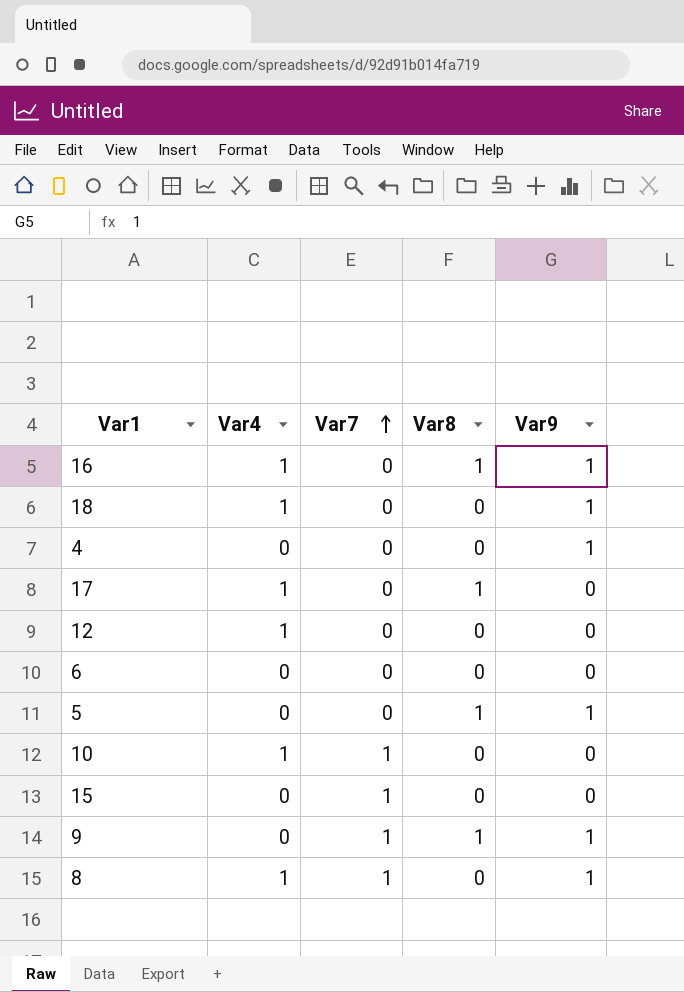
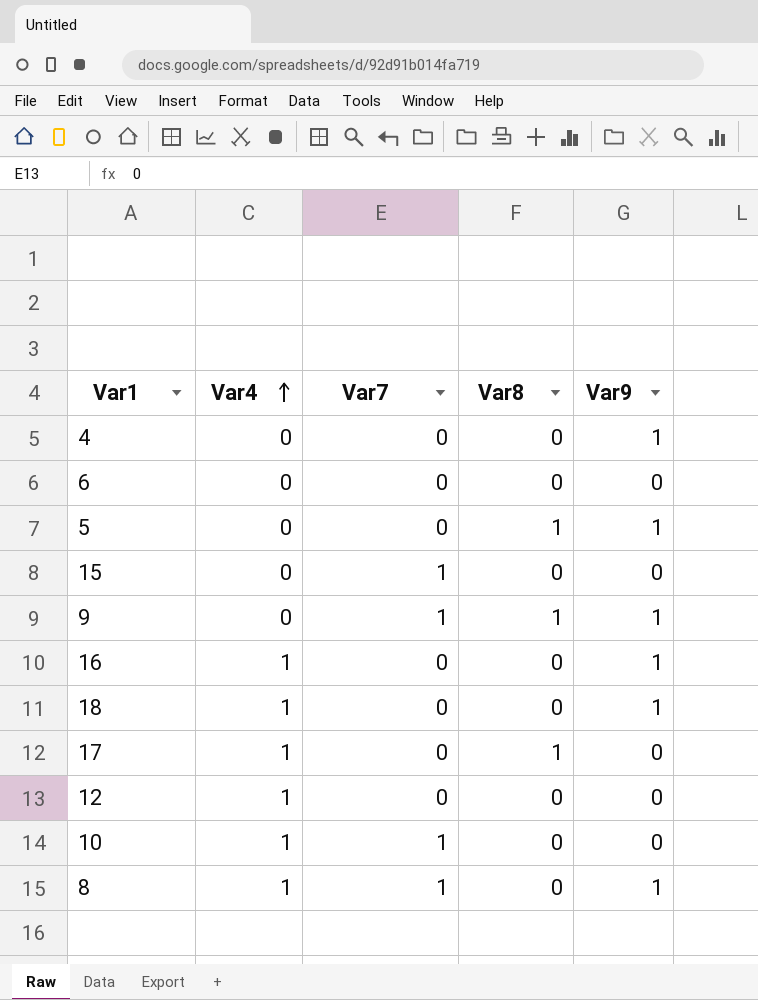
row order: Var7 ascending -> Var4 ascending
16 | Var8: 1 -> 0

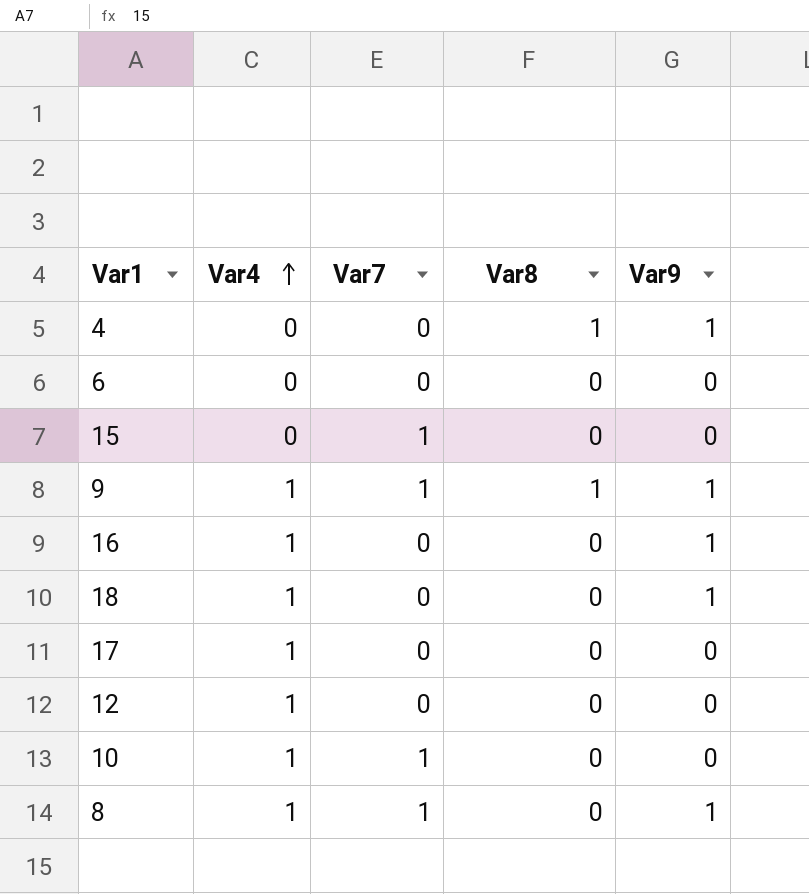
row 5: 0 | 0 | 1 | 1 -> none
4 | Var8: 0 -> 1
9 | Var4: 0 -> 1
17 | Var8: 1 -> 0

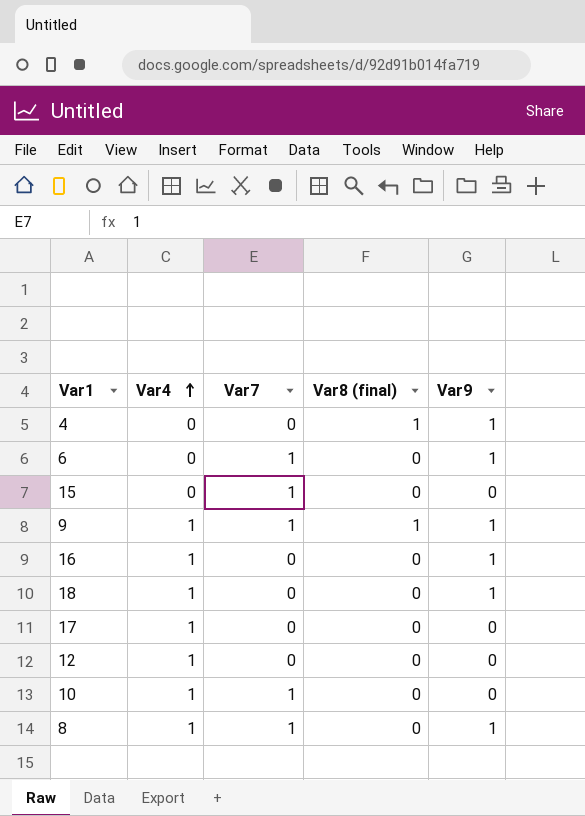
column name: Var8 -> Var8 (final)
6 | Var7: 0 -> 1
6 | Var9: 0 -> 1

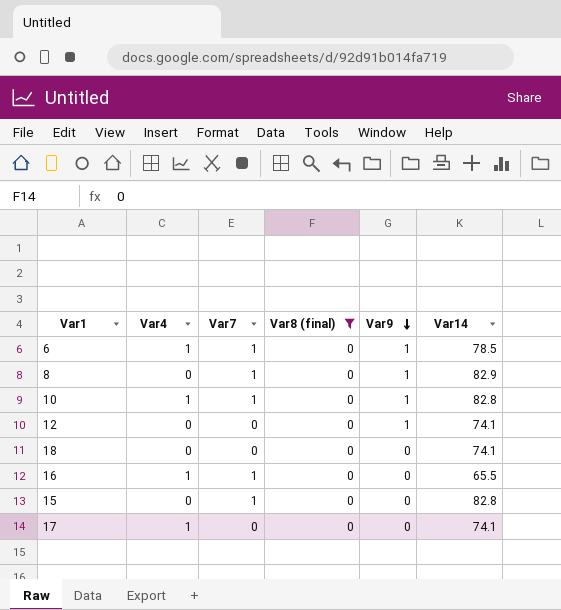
filter: none -> Var8 (final) = 0
row order: Var4 ascending -> Var9 descending
column Var14 | position: none -> 6
6 | Var4: 0 -> 1
8 | Var4: 1 -> 0
10 | Var9: 0 -> 1
12 | Var4: 1 -> 0
12 | Var9: 0 -> 1
18 | Var4: 1 -> 0
18 | Var9: 1 -> 0
16 | Var7: 0 -> 1
16 | Var9: 1 -> 0

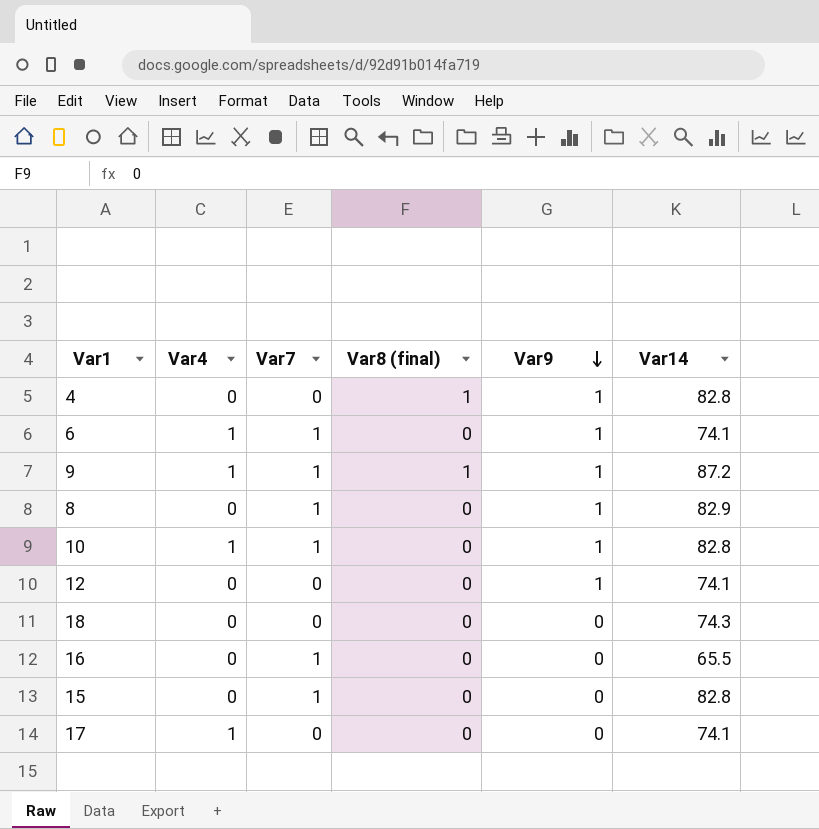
filter: Var8 (final) = 0 -> none
6 | Var14: 78.5 -> 74.1
18 | Var14: 74.1 -> 74.3
16 | Var4: 1 -> 0

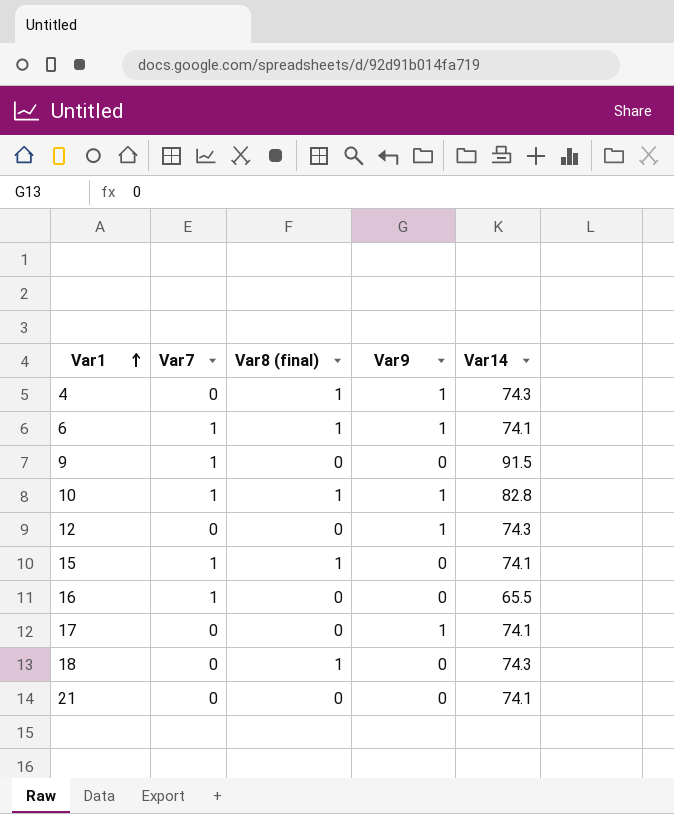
row order: Var9 descending -> Var1 ascending
column Var4 | position: 2 -> none
row 8: 0 | 1 | 0 | 1 | 82.9 -> none
4 | Var14: 82.8 -> 74.3
6 | Var8 (final): 0 -> 1
9 | Var8 (final): 1 -> 0
9 | Var9: 1 -> 0
9 | Var14: 87.2 -> 91.5
10 | Var8 (final): 0 -> 1
12 | Var14: 74.1 -> 74.3
15 | Var8 (final): 0 -> 1
15 | Var14: 82.8 -> 74.1
17 | Var9: 0 -> 1
18 | Var8 (final): 0 -> 1
row 21: none -> 0 | 0 | 0 | 74.1

